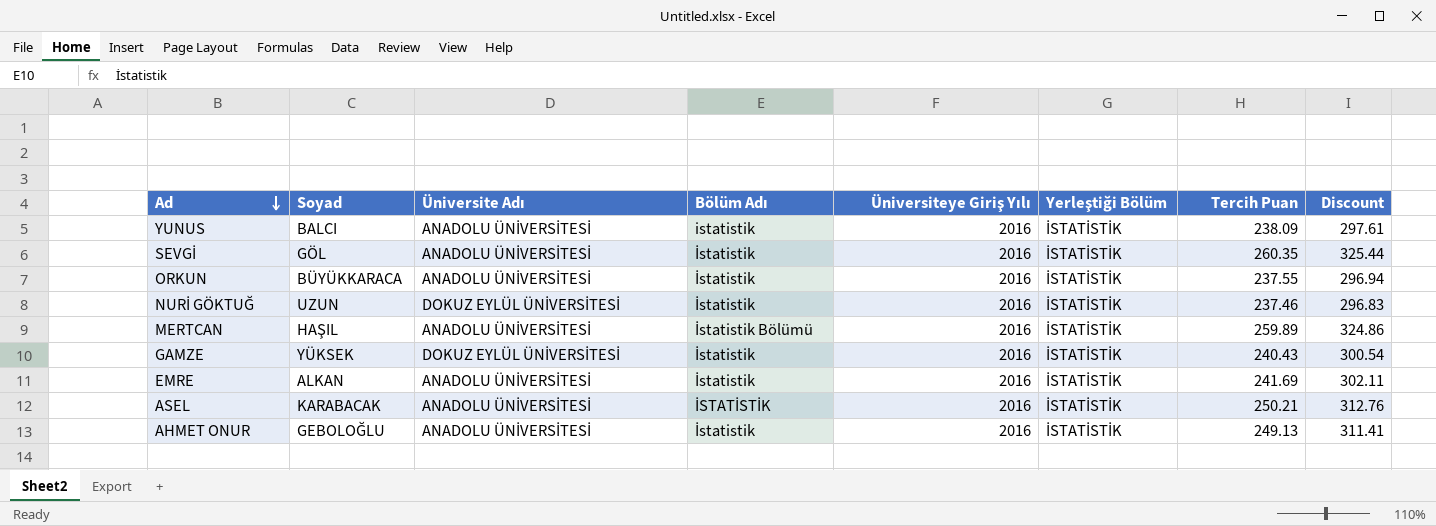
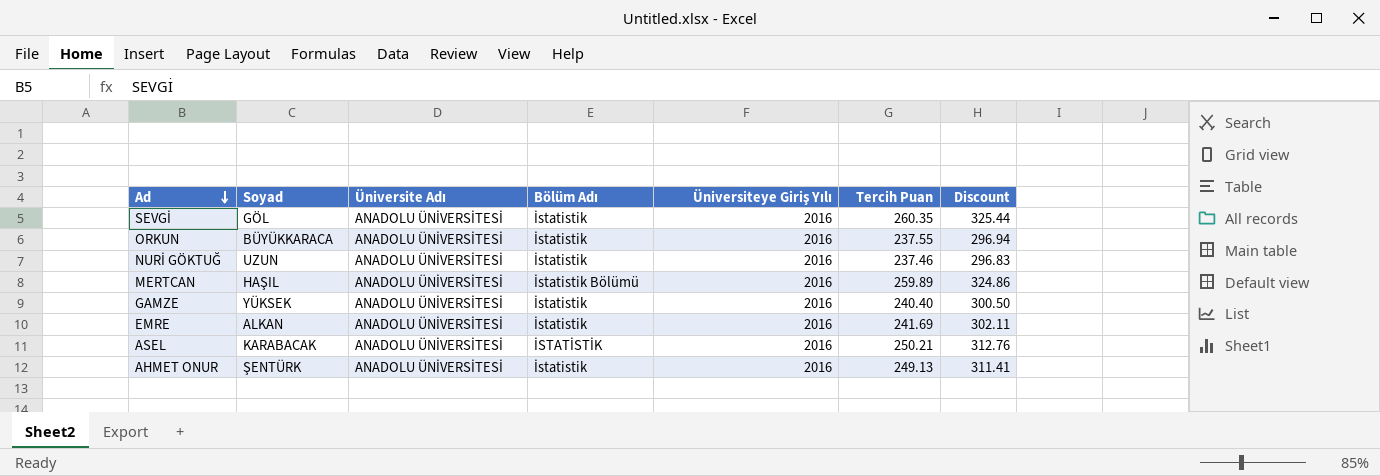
column Yerleştiği Bölüm | position: 6 -> none
row YUNUS: BALCI | ANADOLU ÜNİVERSİTESİ | istatistik | 2016 | İSTATİSTİK | 238.09 | 297.61 -> none
NURİ GÖKTUĞ | Üniversite Adı: DOKUZ EYLÜL ÜNİVERSİTESİ -> ANADOLU ÜNİVERSİTESİ
GAMZE | Üniversite Adı: DOKUZ EYLÜL ÜNİVERSİTESİ -> ANADOLU ÜNİVERSİTESİ
GAMZE | Tercih Puan: 240.43 -> 240.40
GAMZE | Discount: 300.54 -> 300.50
AHMET ONUR | Soyad: GEBOLOĞLU -> ŞENTÜRK

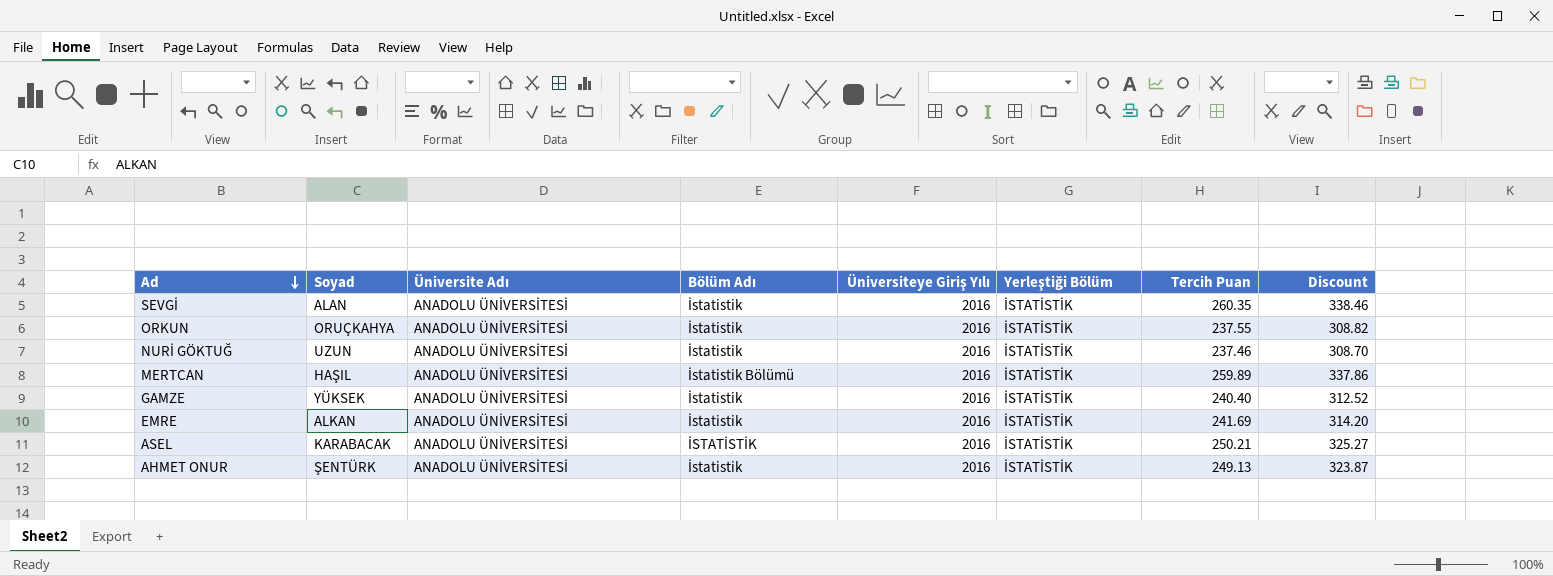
column Yerleştiği Bölüm | position: none -> 6
column Discount | formula: [Tercih Puan] * 1.25 -> [Tercih Puan] * 1.3
SEVGİ | Soyad: GÖL -> ALAN
ORKUN | Soyad: BÜYÜKKARACA -> ORUÇKAHYA

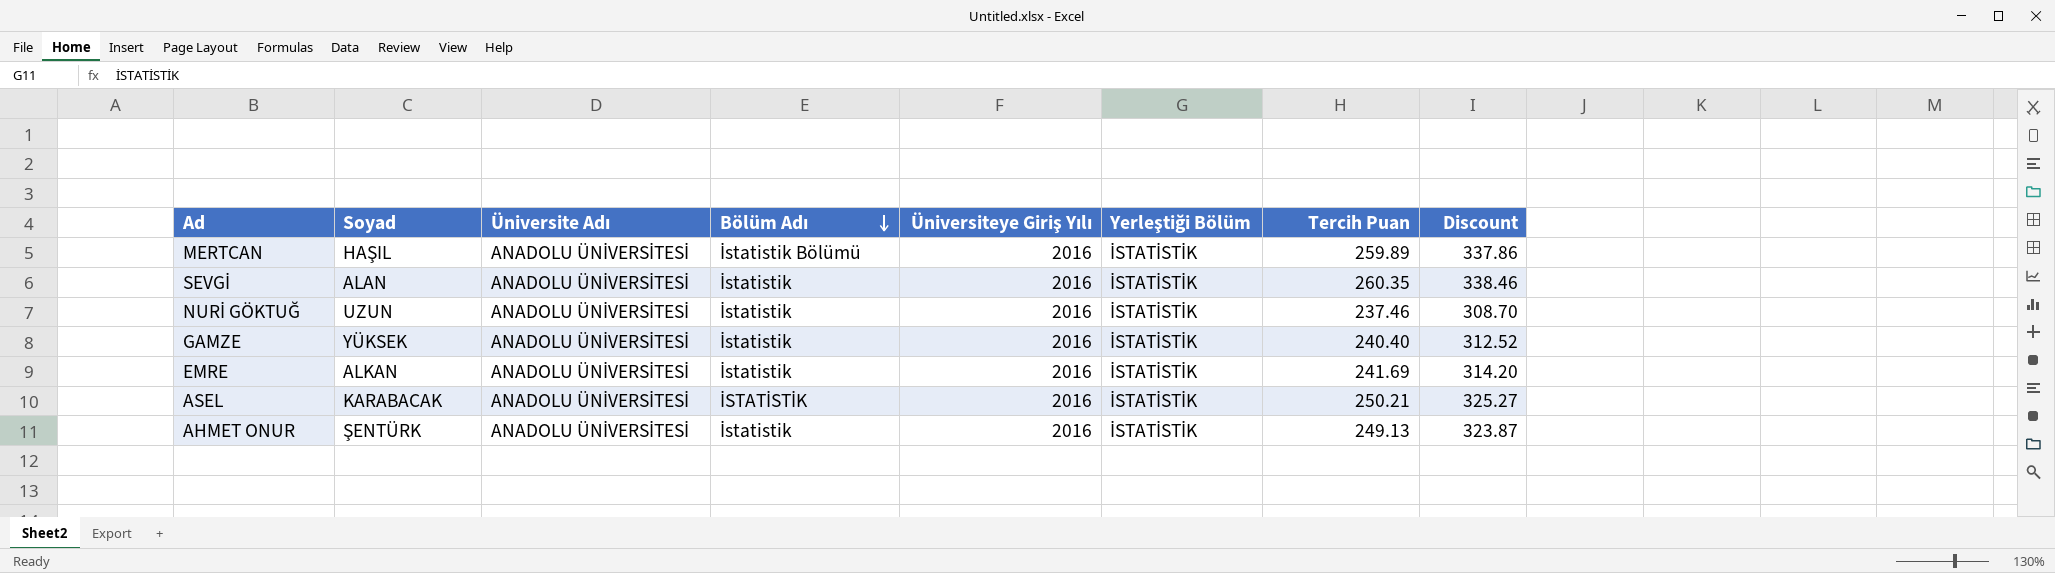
row order: Ad descending -> Bölüm Adı descending
row ORKUN: ORUÇKAHYA | ANADOLU ÜNİVERSİTESİ | İstatistik | 2016 | İSTATİSTİK | 237.55 | 308.82 -> none

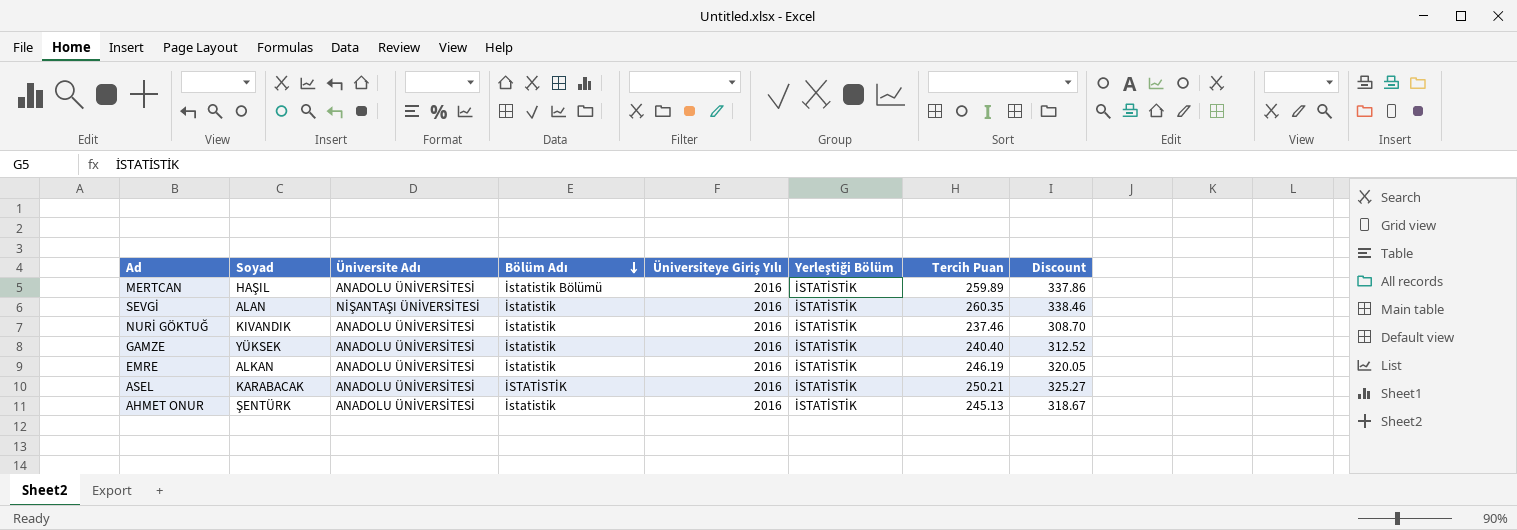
SEVGİ | Üniversite Adı: ANADOLU ÜNİVERSİTESİ -> NİŞANTAŞI ÜNİVERSİTESİ
NURİ GÖKTUĞ | Soyad: UZUN -> KIVANDIK
EMRE | Tercih Puan: 241.69 -> 246.19
EMRE | Discount: 314.20 -> 320.05
AHMET ONUR | Tercih Puan: 249.13 -> 245.13
AHMET ONUR | Discount: 323.87 -> 318.67

